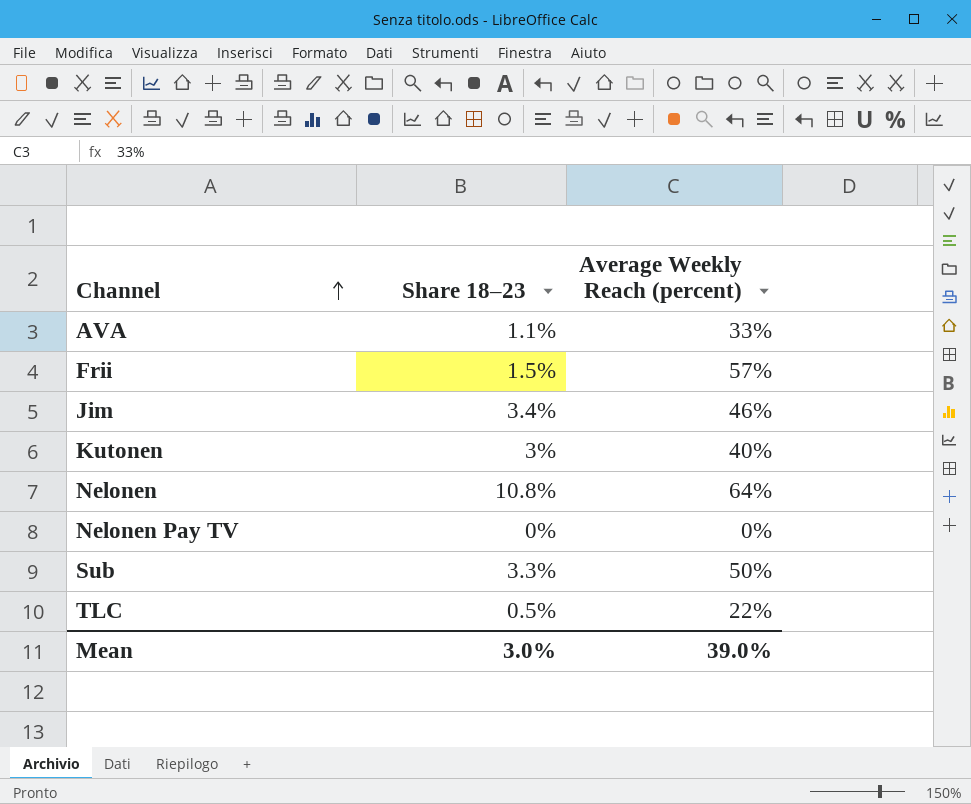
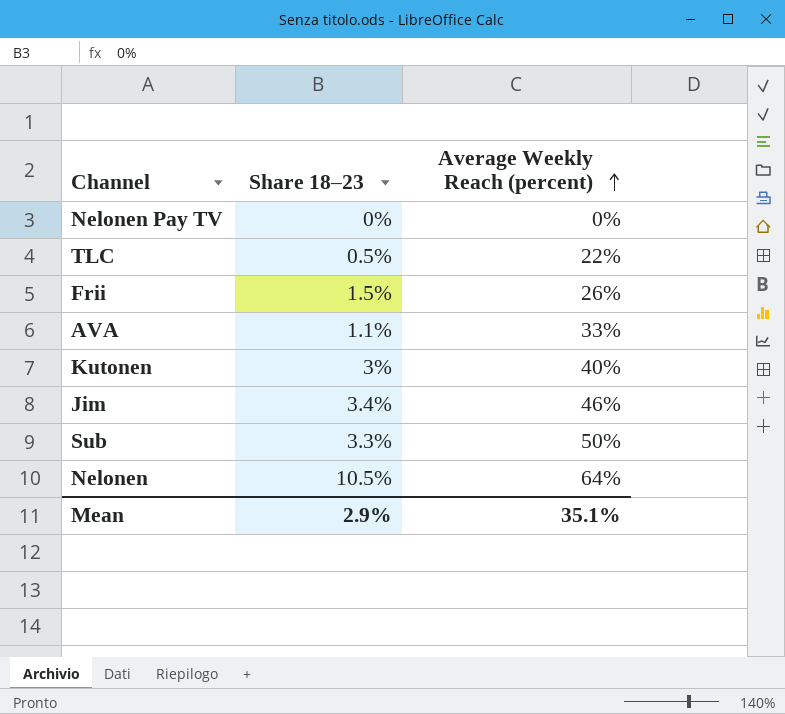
row order: Channel ascending -> Average Weekly Reach (percent) ascending
Frii | Average Weekly Reach (percent): 57% -> 26%
Nelonen | Share 18–23: 10.8% -> 10.5%
Mean | Share 18–23: 3.0% -> 2.9%
Mean | Average Weekly Reach (percent): 39.0% -> 35.1%

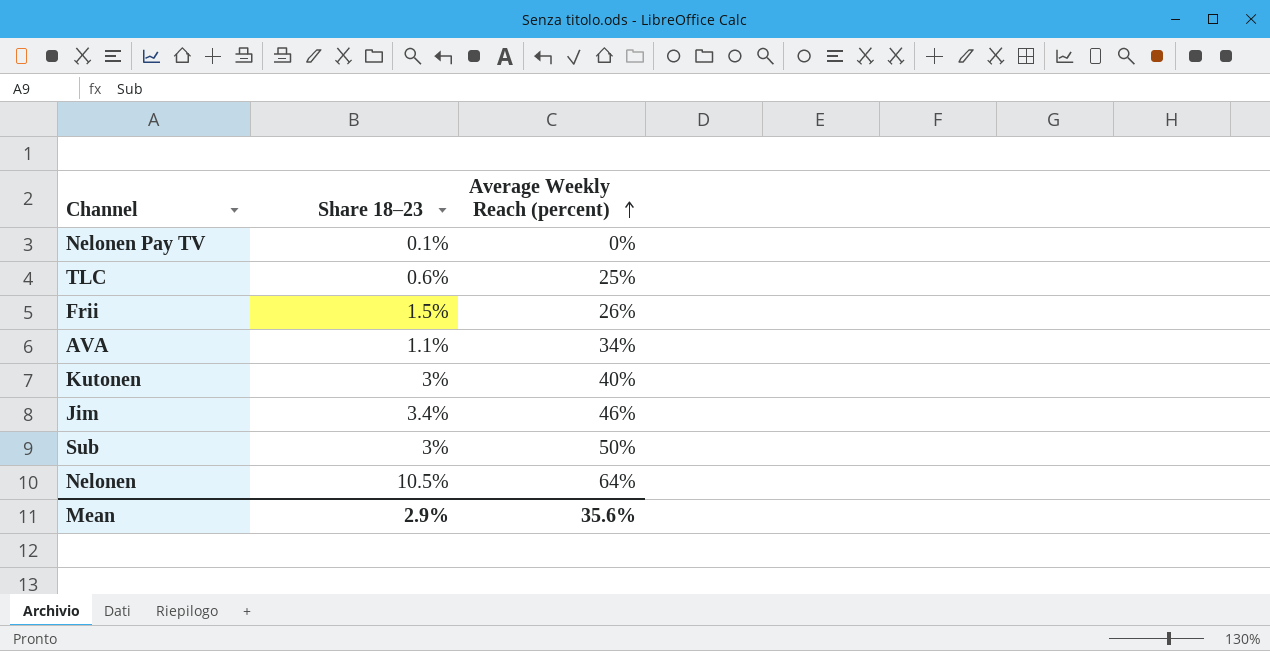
Nelonen Pay TV | Share 18–23: 0% -> 0.1%
TLC | Share 18–23: 0.5% -> 0.6%
TLC | Average Weekly Reach (percent): 22% -> 25%
AVA | Average Weekly Reach (percent): 33% -> 34%
Sub | Share 18–23: 3.3% -> 3%
Mean | Average Weekly Reach (percent): 35.1% -> 35.6%

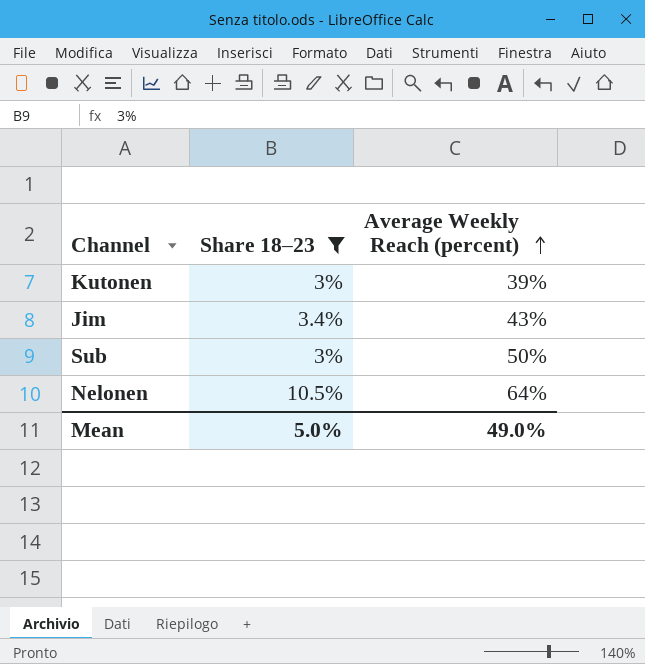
filter: none -> Share 18–23 >= 3%
Kutonen | Average Weekly Reach (percent): 40% -> 39%
Jim | Average Weekly Reach (percent): 46% -> 43%
Mean | Share 18–23: 2.9% -> 5.0%
Mean | Average Weekly Reach (percent): 35.6% -> 49.0%

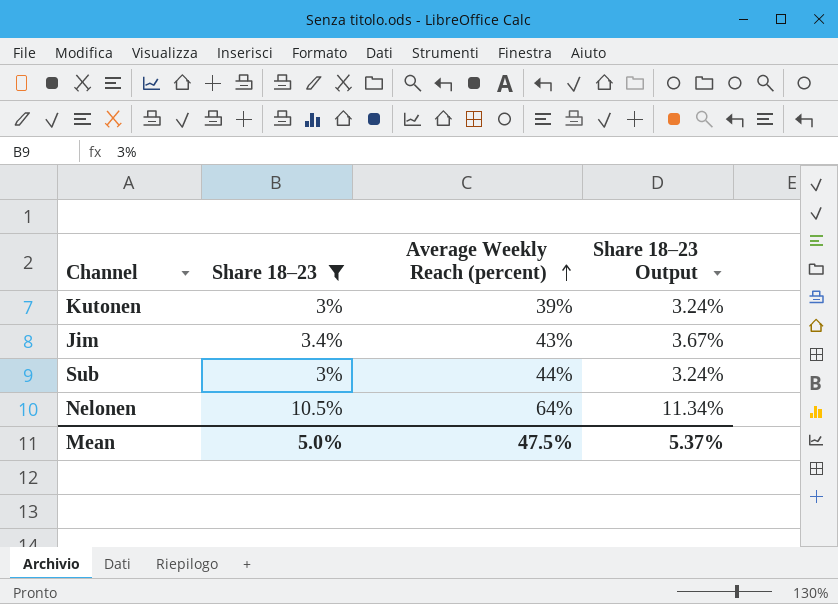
column Share 18–23 Output | formula: none -> [Share 18–23] * 1.08
Sub | Average Weekly Reach (percent): 50% -> 44%
Mean | Average Weekly Reach (percent): 49.0% -> 47.5%

